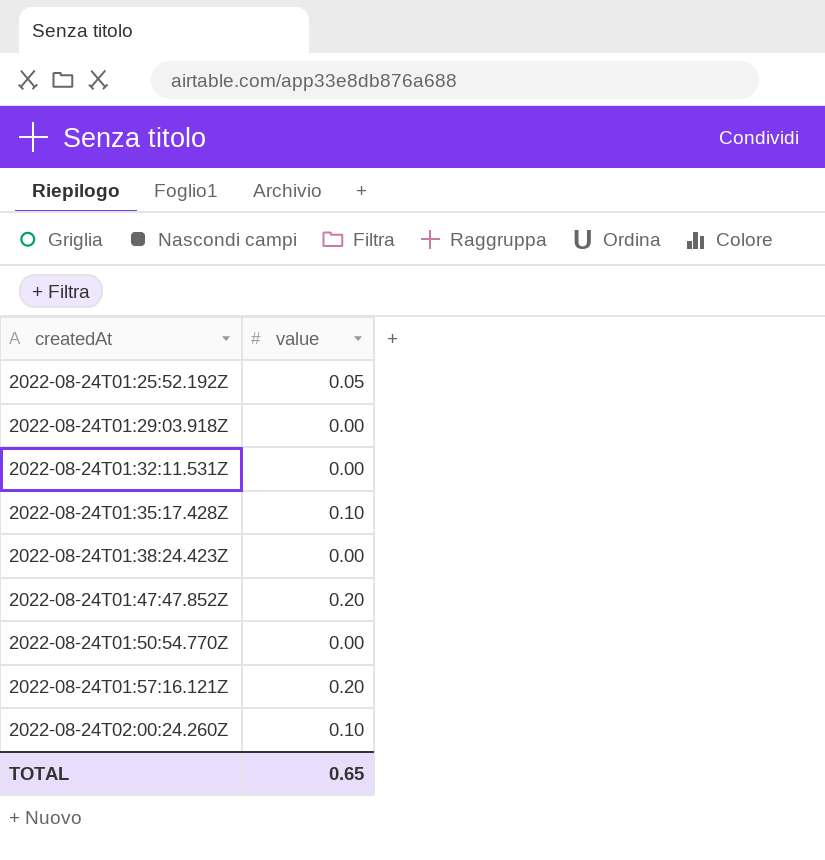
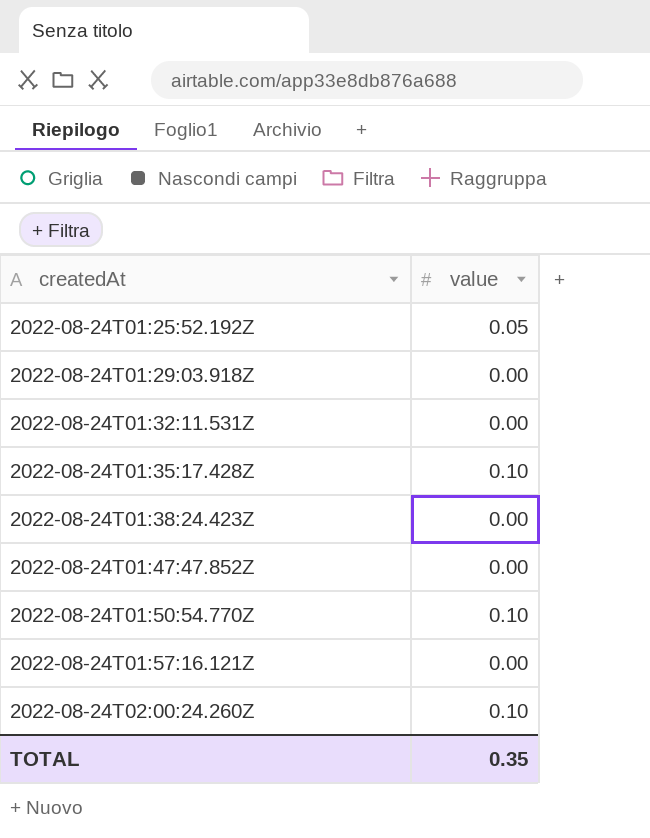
2022-08-24T01:47:47.852Z | value: 0.20 -> 0.00
2022-08-24T01:50:54.770Z | value: 0.00 -> 0.10
2022-08-24T01:57:16.121Z | value: 0.20 -> 0.00
TOTAL | value: 0.65 -> 0.35

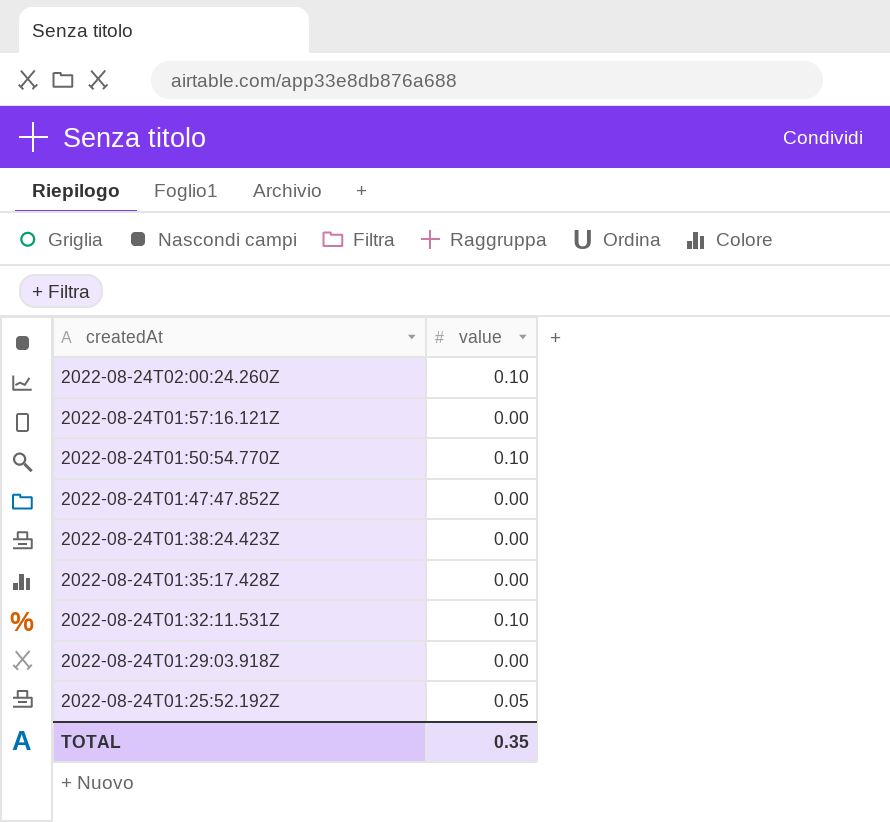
row order: createdAt ascending -> createdAt descending
2022-08-24T01:35:17.428Z | value: 0.10 -> 0.00
2022-08-24T01:32:11.531Z | value: 0.00 -> 0.10

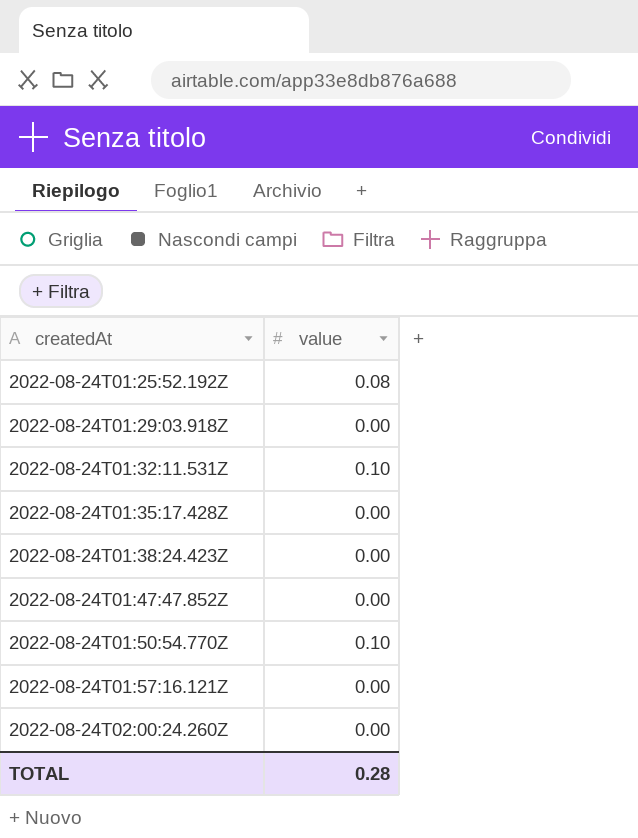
row order: createdAt descending -> createdAt ascending
2022-08-24T01:25:52.192Z | value: 0.05 -> 0.08
2022-08-24T02:00:24.260Z | value: 0.10 -> 0.00
TOTAL | value: 0.35 -> 0.28

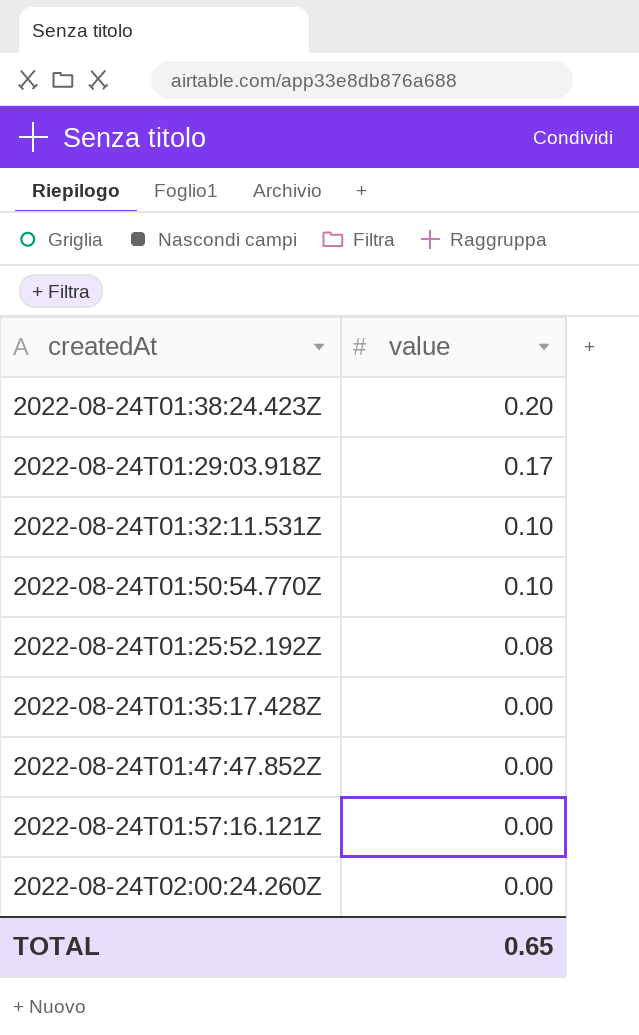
row order: createdAt ascending -> value descending
2022-08-24T01:38:24.423Z | value: 0.00 -> 0.20
2022-08-24T01:29:03.918Z | value: 0.00 -> 0.17
TOTAL | value: 0.28 -> 0.65

